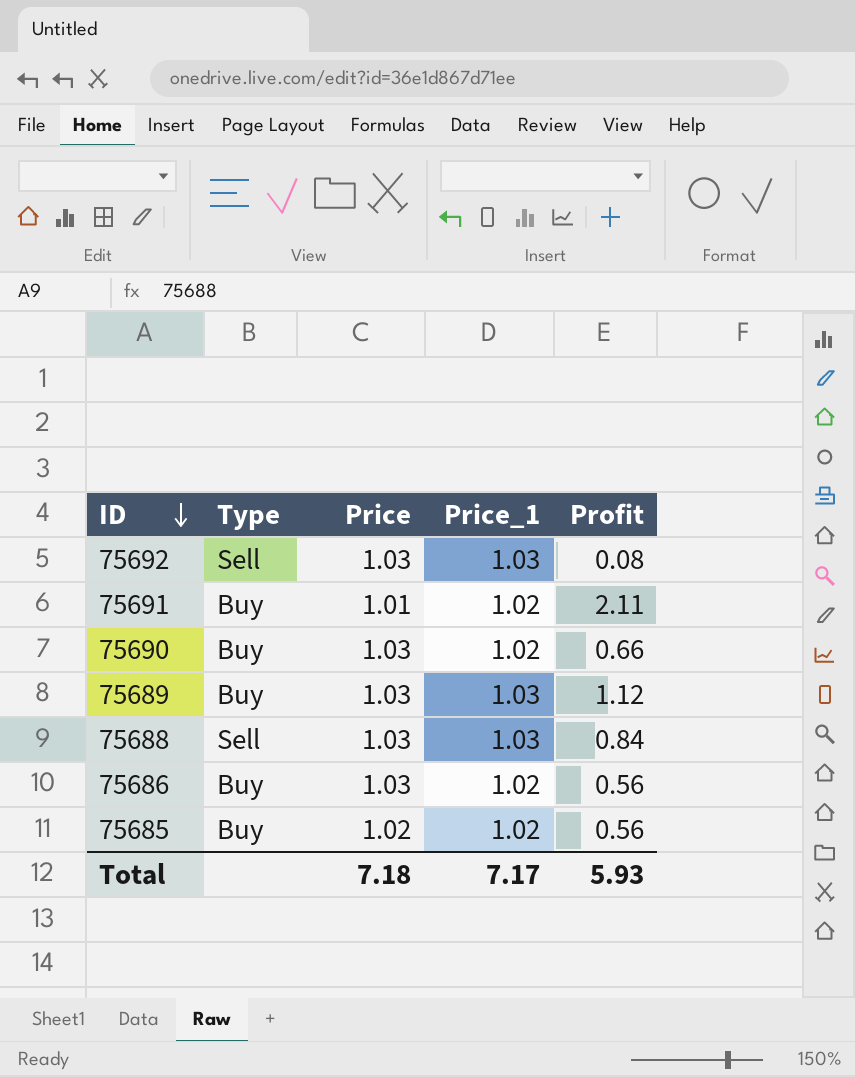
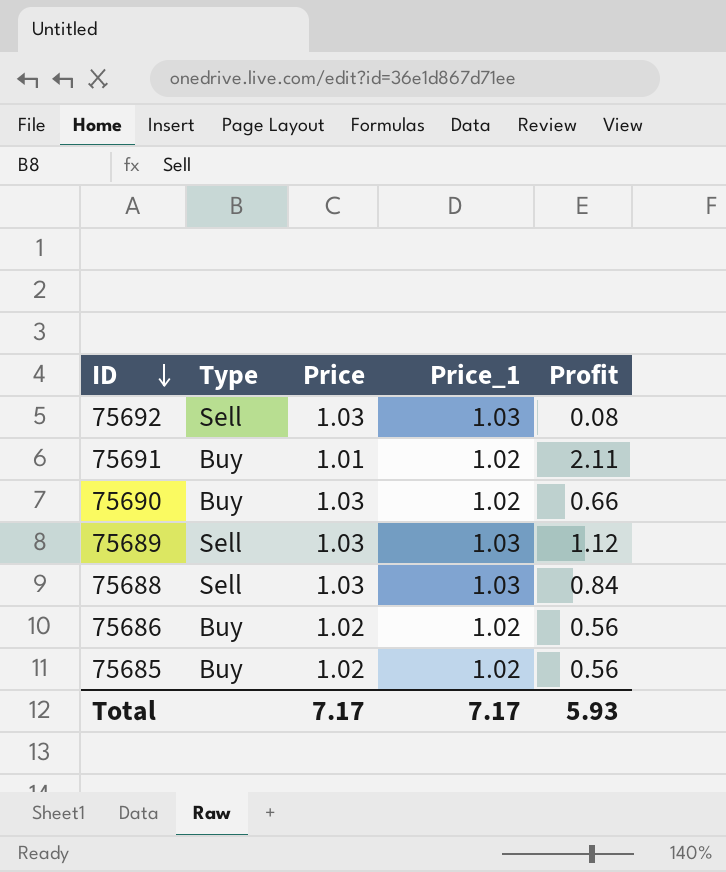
75689 | Type: Buy -> Sell
75686 | Price: 1.03 -> 1.02
Total | Price: 7.18 -> 7.17

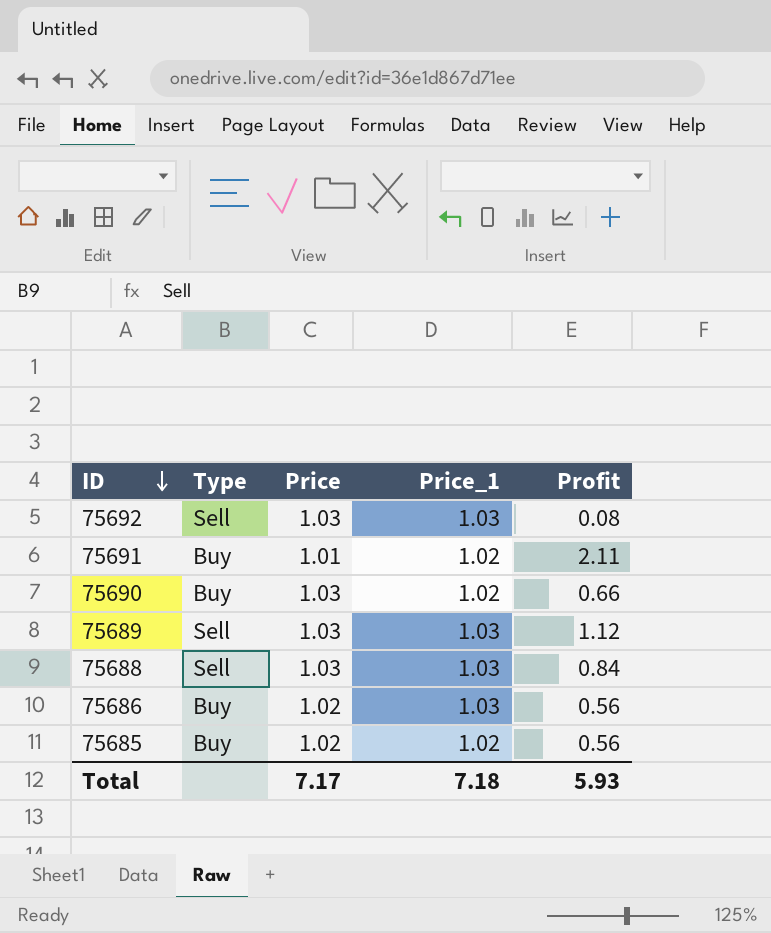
75686 | Price_1: 1.02 -> 1.03
Total | Price_1: 7.17 -> 7.18

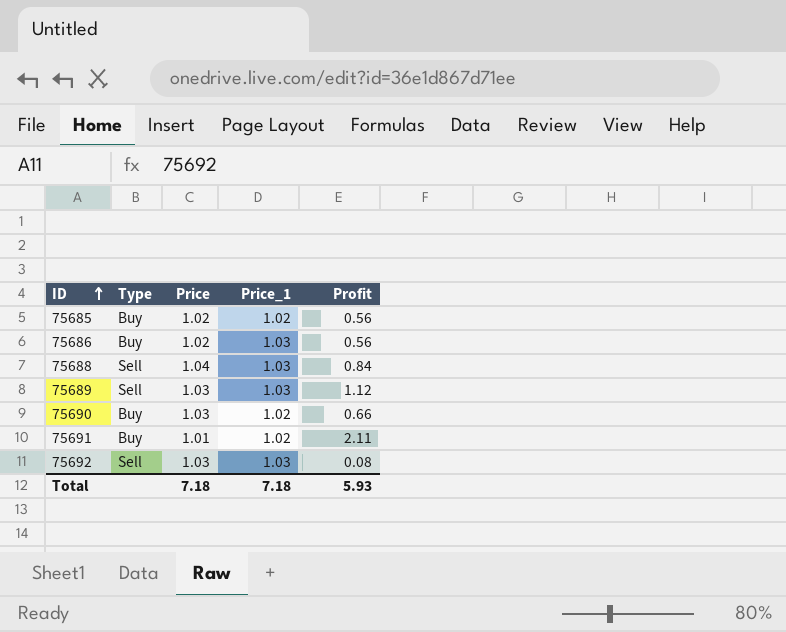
row order: ID descending -> ID ascending
75688 | Price: 1.03 -> 1.04
Total | Price: 7.17 -> 7.18

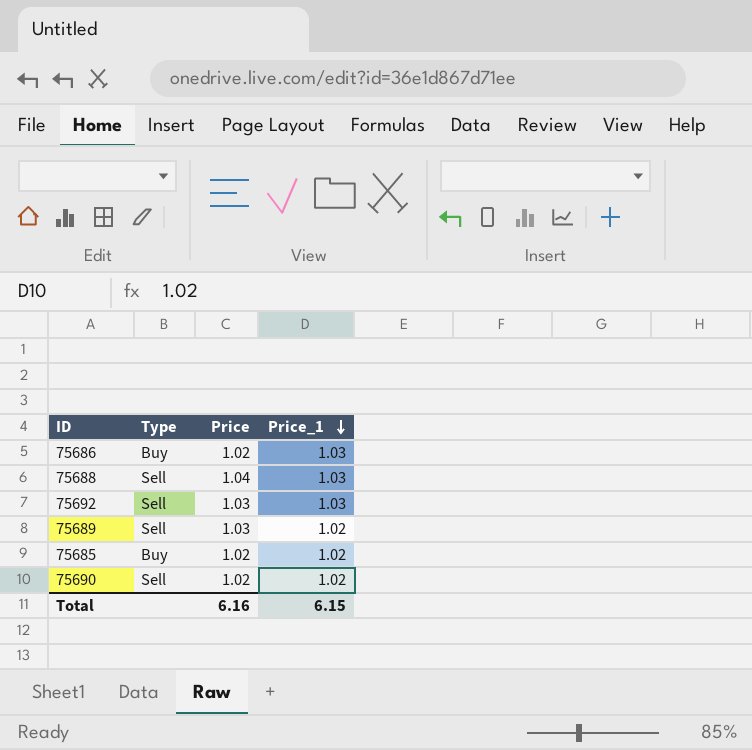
row order: ID ascending -> Price_1 descending
column Profit | position: 5 -> none
row 75691: Buy | 1.01 | 1.02 | 2.11 -> none
75689 | Price_1: 1.03 -> 1.02
75690 | Type: Buy -> Sell
75690 | Price: 1.03 -> 1.02
Total | Price: 7.18 -> 6.16
Total | Price_1: 7.18 -> 6.15

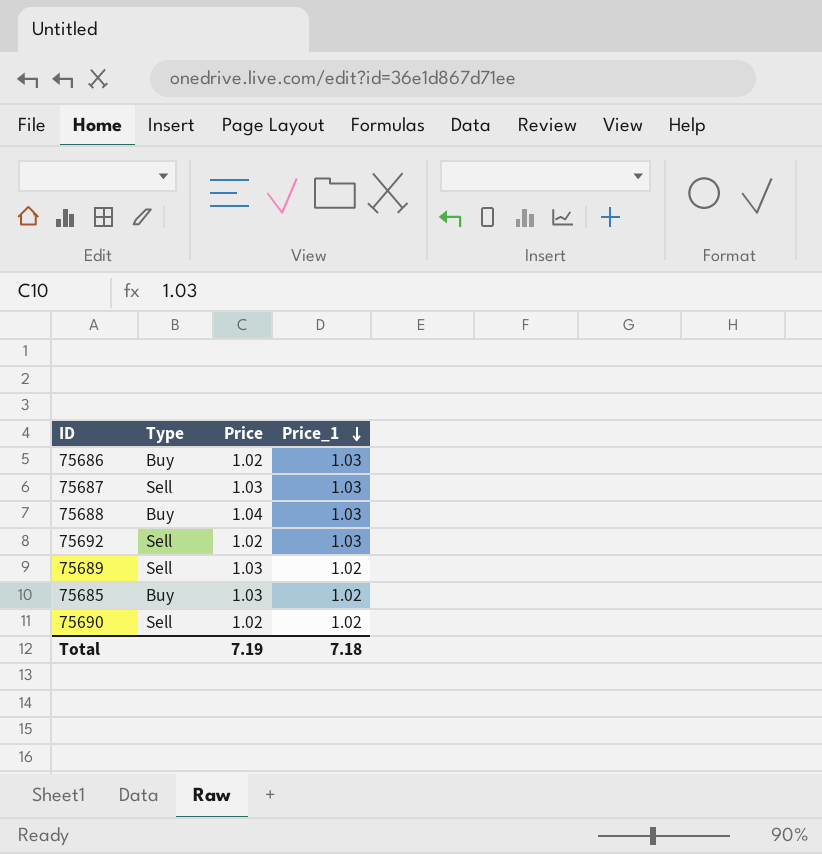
row 75687: none -> Sell | 1.03 | 1.03
75688 | Type: Sell -> Buy
75692 | Price: 1.03 -> 1.02
75685 | Price: 1.02 -> 1.03
Total | Price: 6.16 -> 7.19
Total | Price_1: 6.15 -> 7.18

